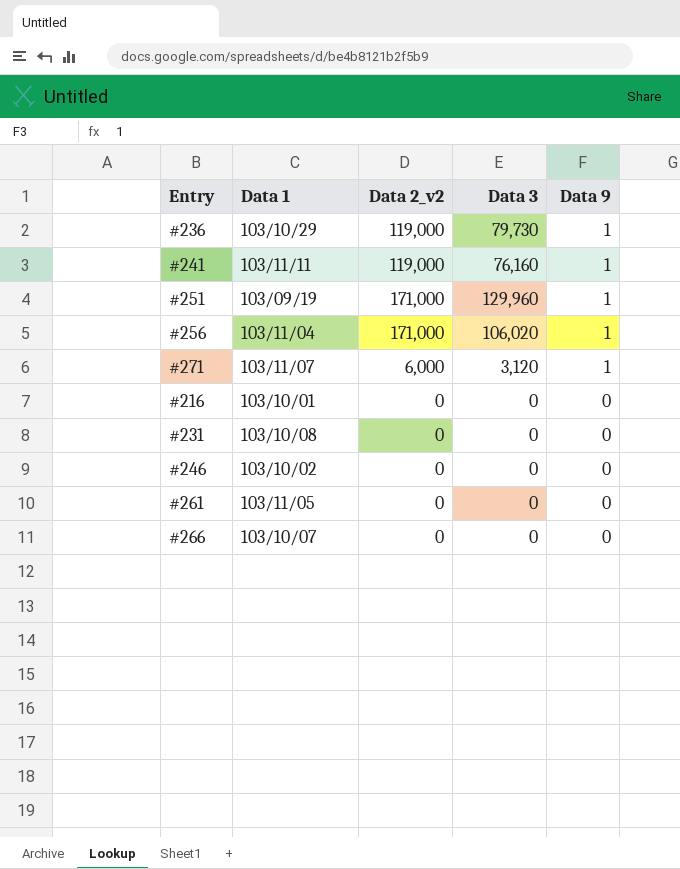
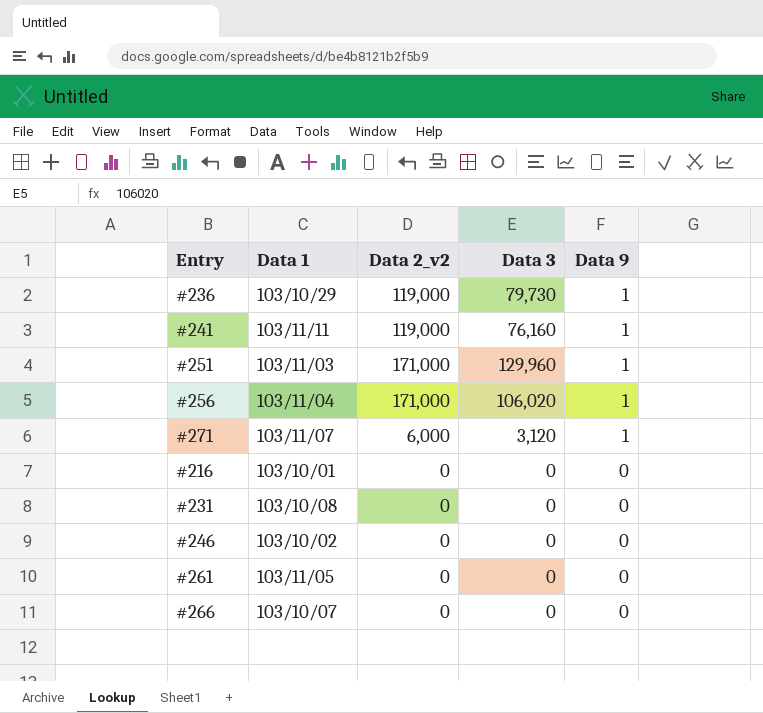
#251 | Data 1: 103/09/19 -> 103/11/03

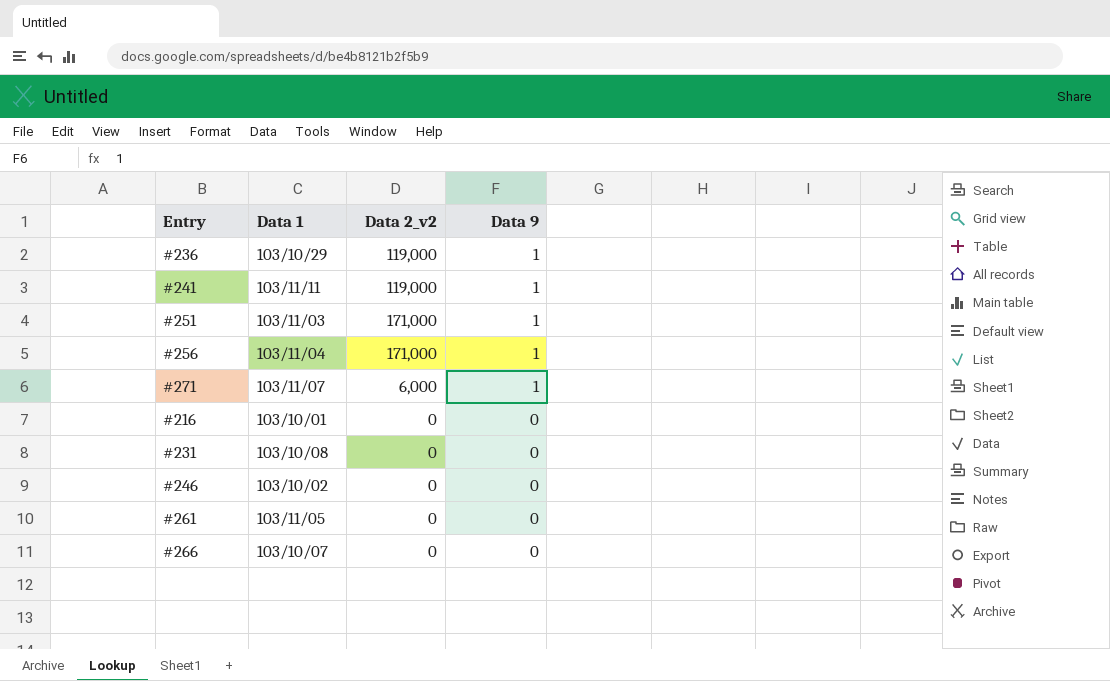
column Data 3 | position: 4 -> none

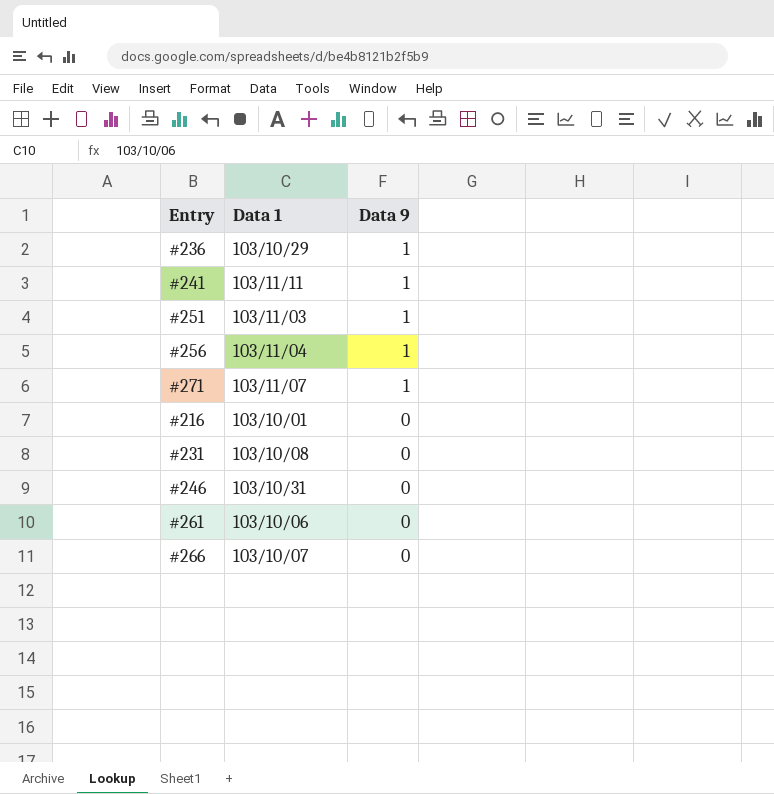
column Data 2_v2 | position: 3 -> none
#246 | Data 1: 103/10/02 -> 103/10/31
#261 | Data 1: 103/11/05 -> 103/10/06

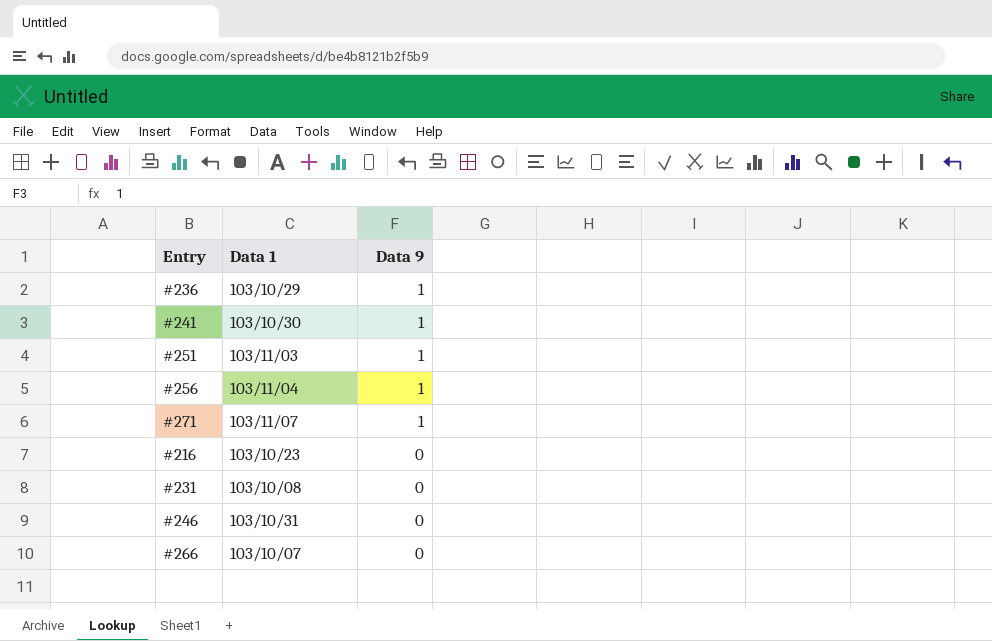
row #261: 103/10/06 | 0 -> none
#241 | Data 1: 103/11/11 -> 103/10/30
#216 | Data 1: 103/10/01 -> 103/10/23

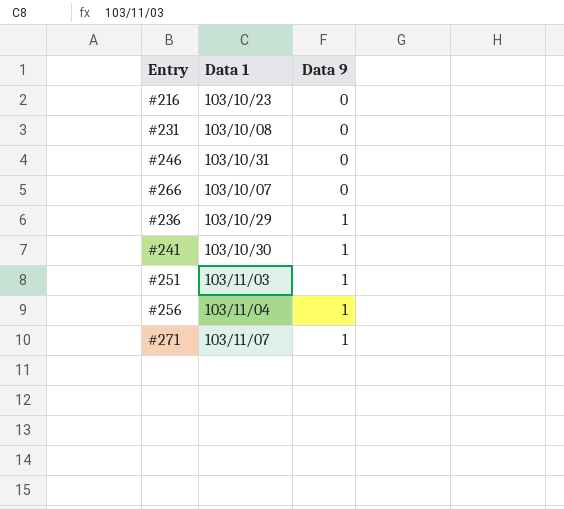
row order: Data 9 descending -> Data 9 ascending

